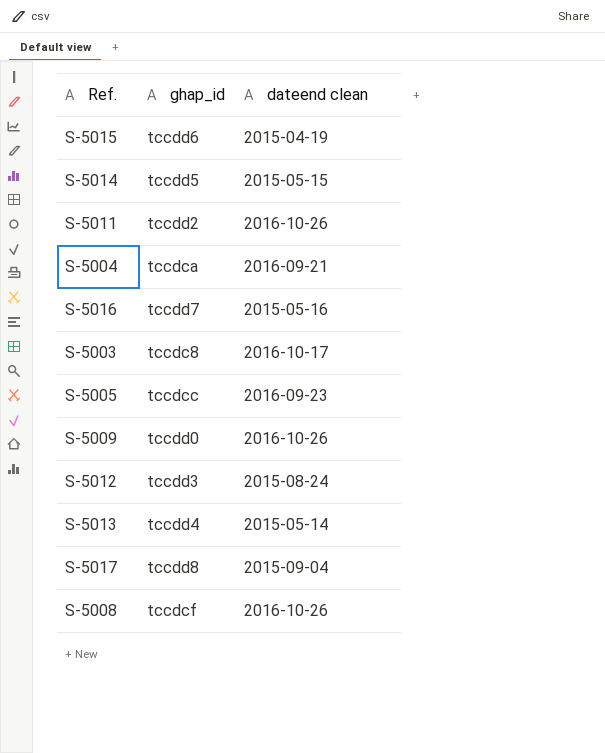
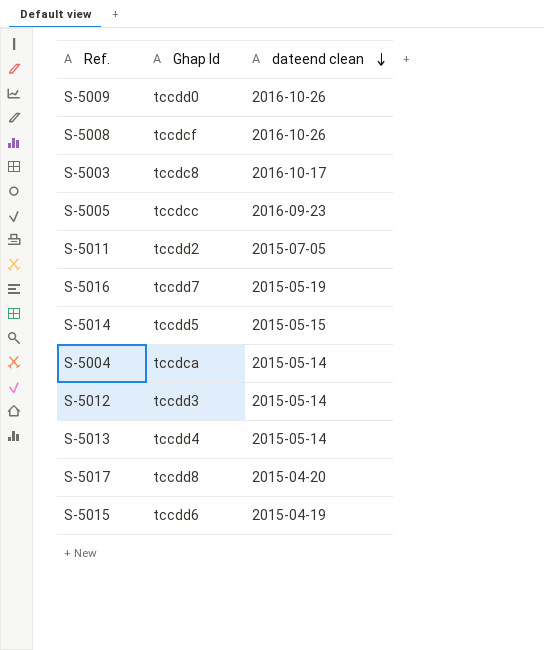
row order: none -> dateend clean descending
column name: ghap_id -> Ghap Id
S-5011 | dateend clean: 2016-10-26 -> 2015-07-05
S-5016 | dateend clean: 2015-05-16 -> 2015-05-19
S-5004 | dateend clean: 2016-09-21 -> 2015-05-14
S-5012 | dateend clean: 2015-08-24 -> 2015-05-14
S-5017 | dateend clean: 2015-09-04 -> 2015-04-20

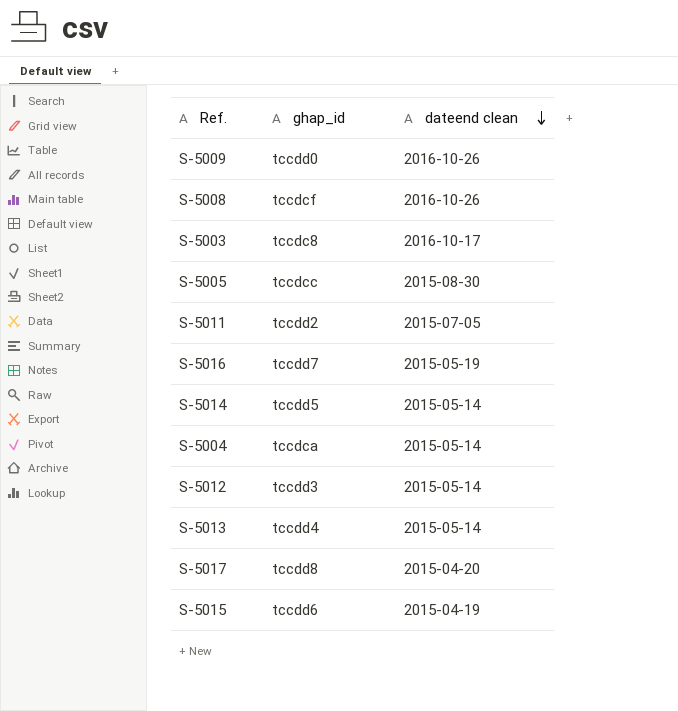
column name: Ghap Id -> ghap_id
S-5005 | dateend clean: 2016-09-23 -> 2015-08-30
S-5014 | dateend clean: 2015-05-15 -> 2015-05-14

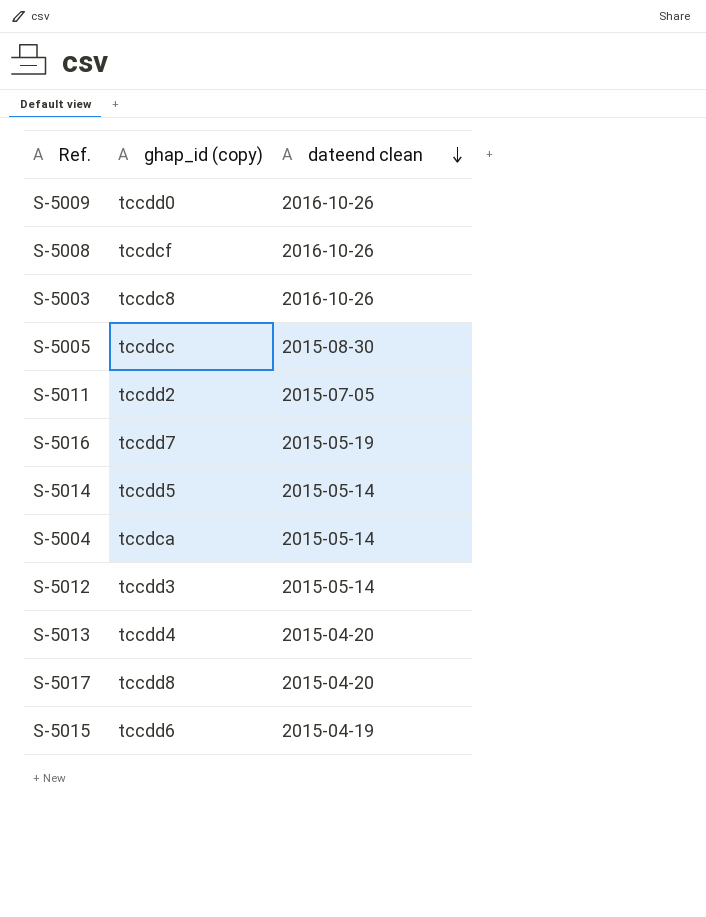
column name: ghap_id -> ghap_id (copy)
S-5003 | dateend clean: 2016-10-17 -> 2016-10-26
S-5013 | dateend clean: 2015-05-14 -> 2015-04-20

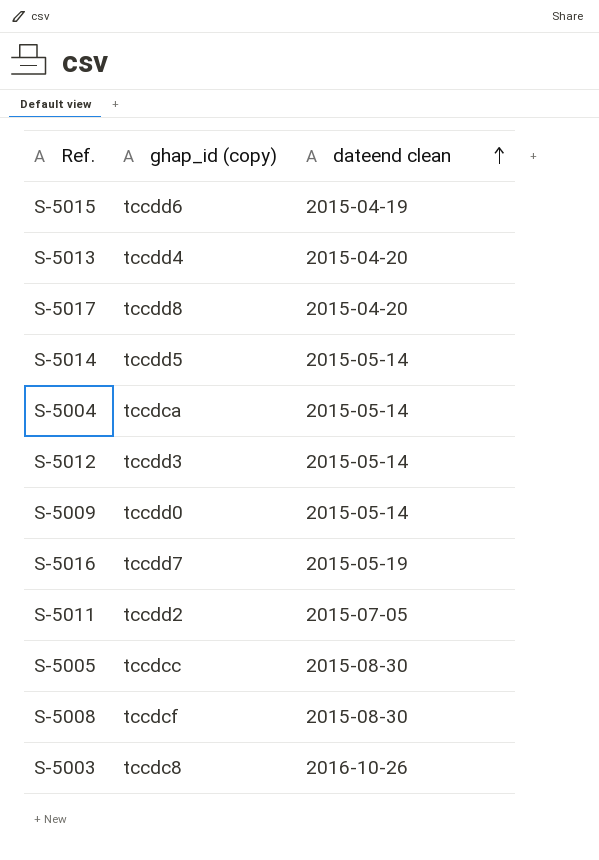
row order: dateend clean descending -> dateend clean ascending
S-5009 | dateend clean: 2016-10-26 -> 2015-05-14
S-5008 | dateend clean: 2016-10-26 -> 2015-08-30

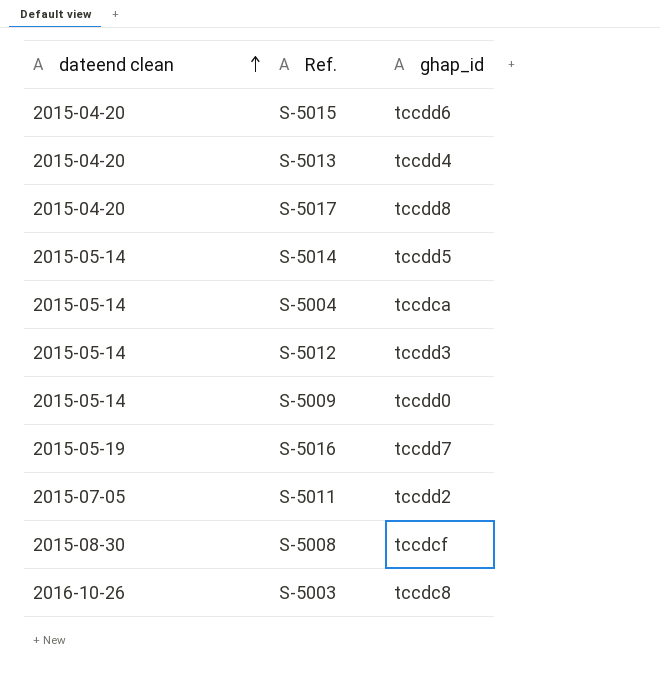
column dateend clean | position: 3 -> 1
column name: ghap_id (copy) -> ghap_id
row S-5005: tccdcc | 2015-08-30 -> none
S-5015 | dateend clean: 2015-04-19 -> 2015-04-20

